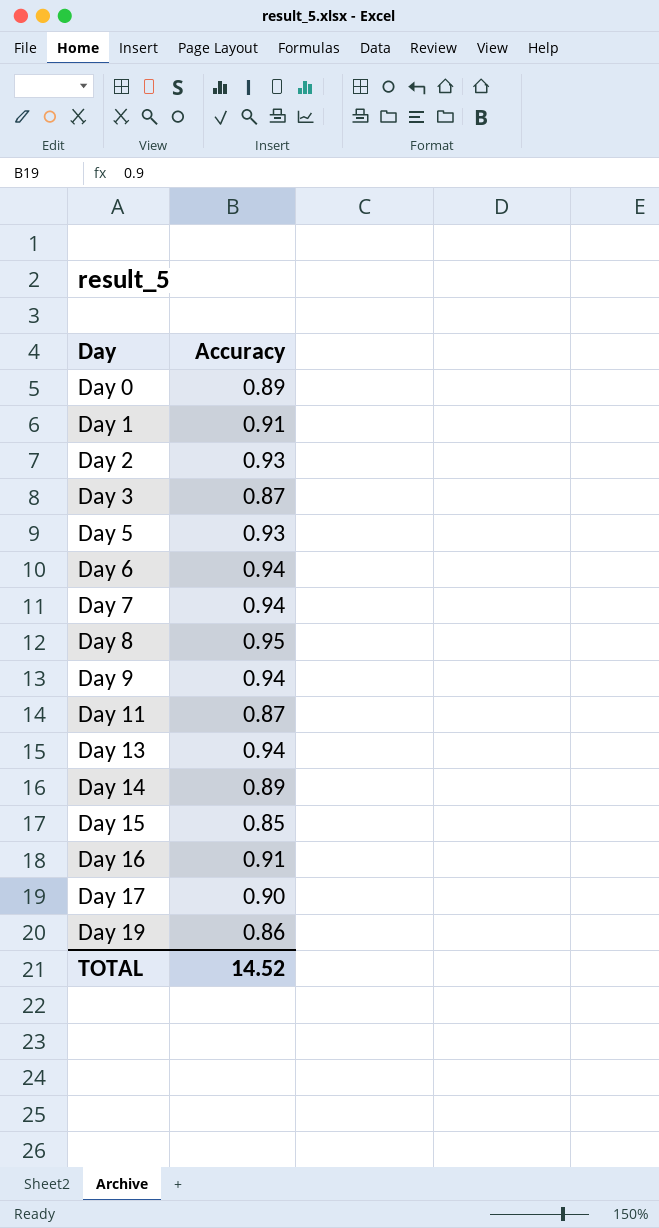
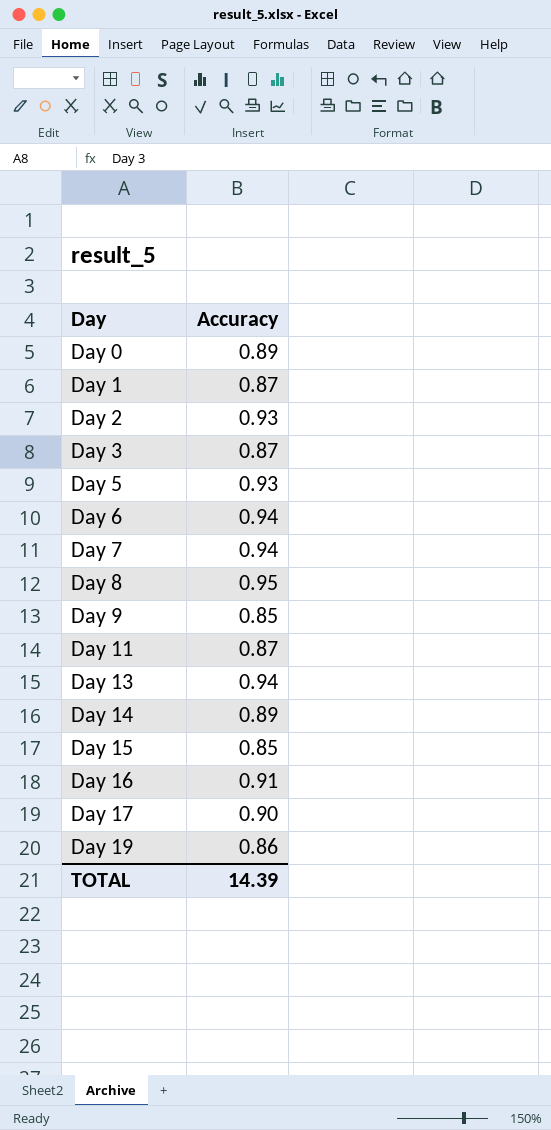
Day 1 | Accuracy: 0.91 -> 0.87
Day 9 | Accuracy: 0.94 -> 0.85
TOTAL | Accuracy: 14.52 -> 14.39

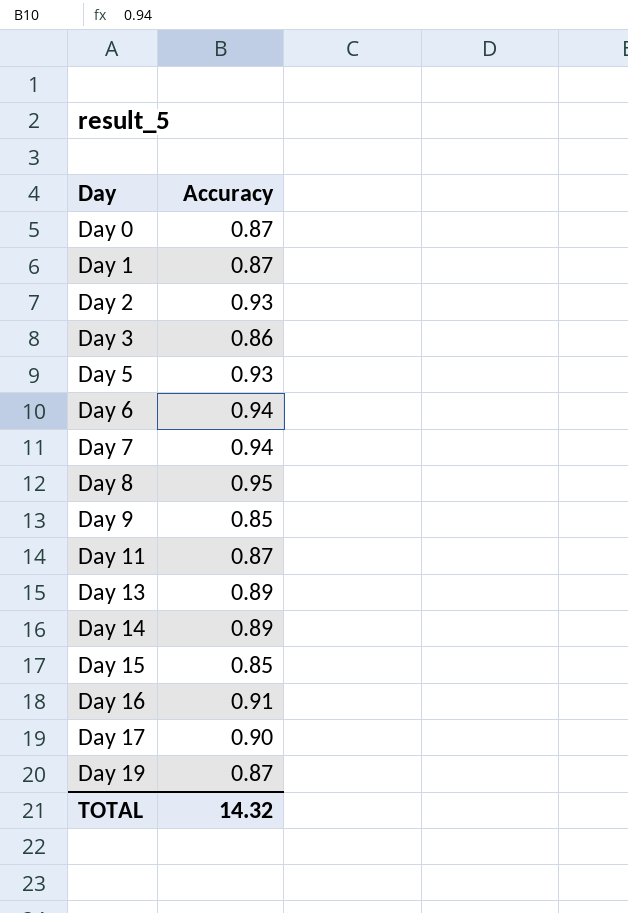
Day 0 | Accuracy: 0.89 -> 0.87
Day 3 | Accuracy: 0.87 -> 0.86
Day 13 | Accuracy: 0.94 -> 0.89
Day 19 | Accuracy: 0.86 -> 0.87
TOTAL | Accuracy: 14.39 -> 14.32

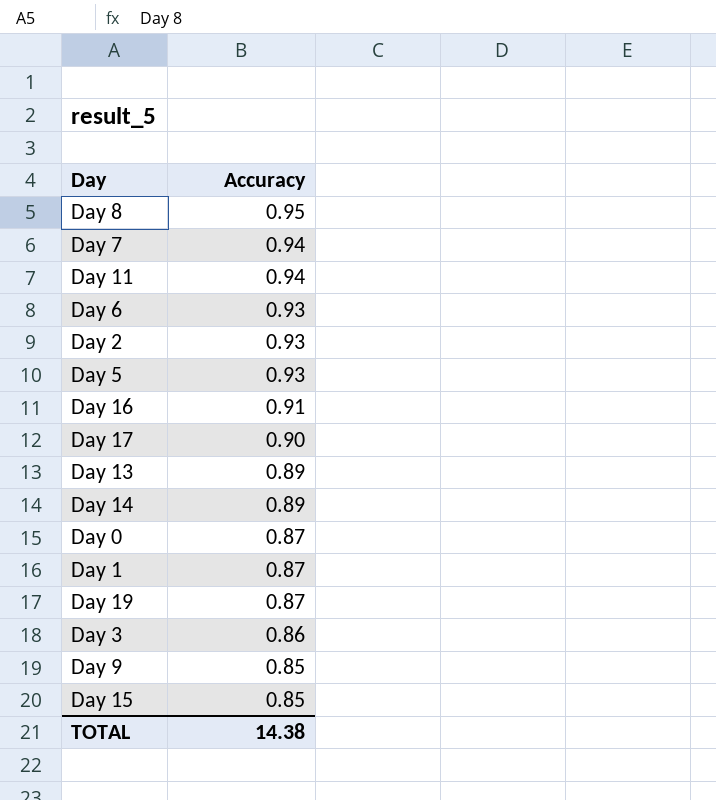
row order: Day ascending -> Accuracy descending
Day 11 | Accuracy: 0.87 -> 0.94
Day 6 | Accuracy: 0.94 -> 0.93
TOTAL | Accuracy: 14.32 -> 14.38

